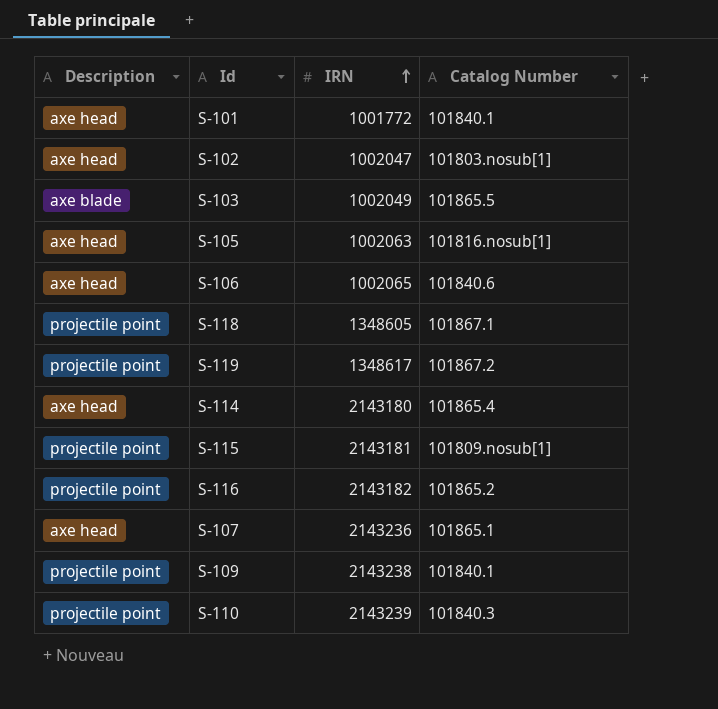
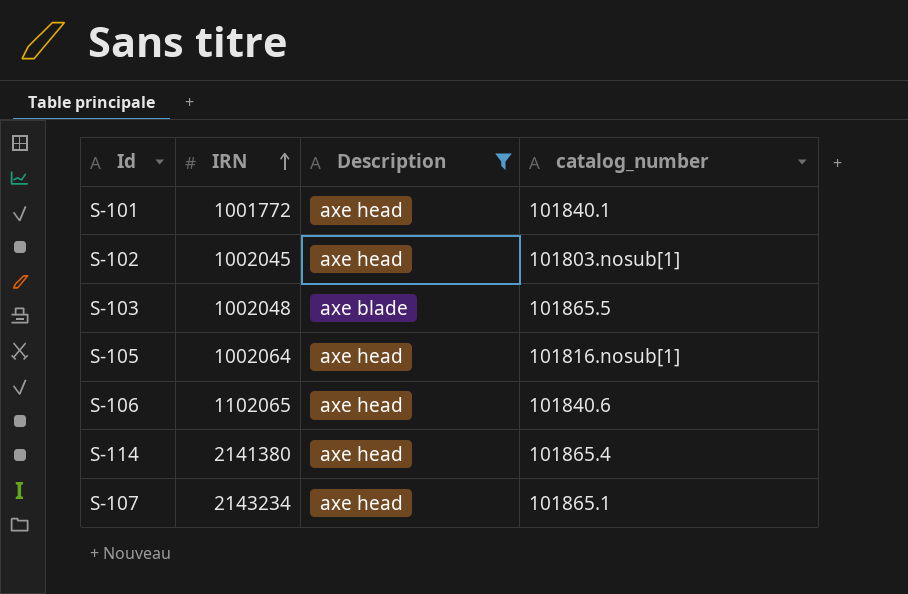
filter: none -> Description != projectile point
column Description | position: 1 -> 3
column name: Catalog Number -> catalog_number
S-102 | IRN: 1002047 -> 1002045
S-103 | IRN: 1002049 -> 1002048
S-105 | IRN: 1002063 -> 1002064
S-106 | IRN: 1002065 -> 1102065
S-114 | IRN: 2143180 -> 2141380
S-107 | IRN: 2143236 -> 2143234

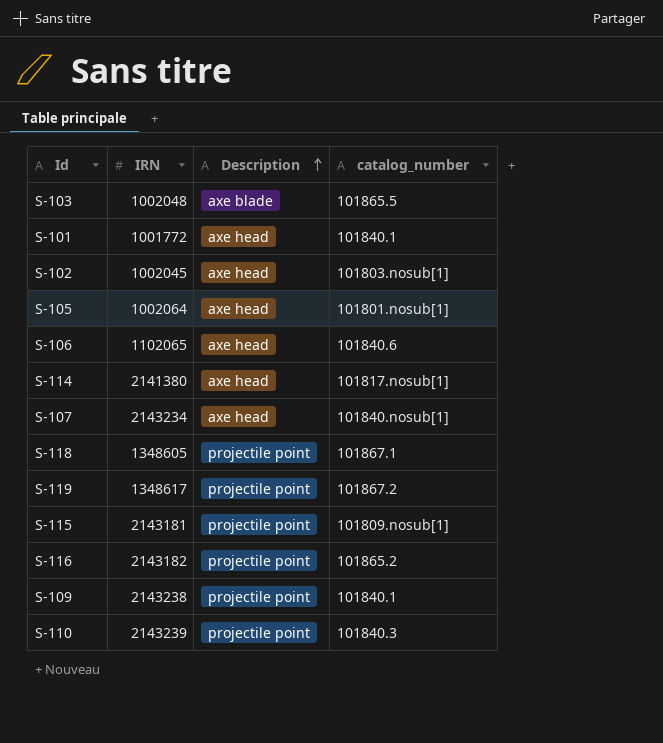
filter: Description != projectile point -> none
row order: IRN ascending -> Description ascending
S-105 | catalog_number: 101816.nosub[1] -> 101801.nosub[1]
S-114 | catalog_number: 101865.4 -> 101817.nosub[1]
S-107 | catalog_number: 101865.1 -> 101840.nosub[1]

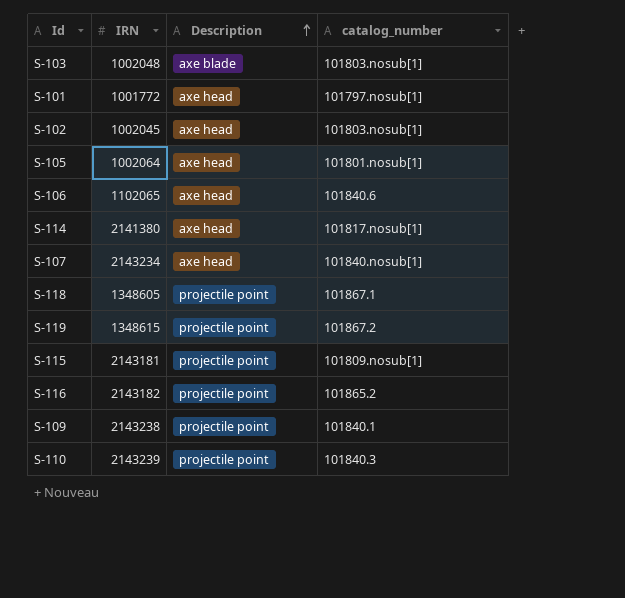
S-103 | catalog_number: 101865.5 -> 101803.nosub[1]
S-101 | catalog_number: 101840.1 -> 101797.nosub[1]
S-119 | IRN: 1348617 -> 1348615

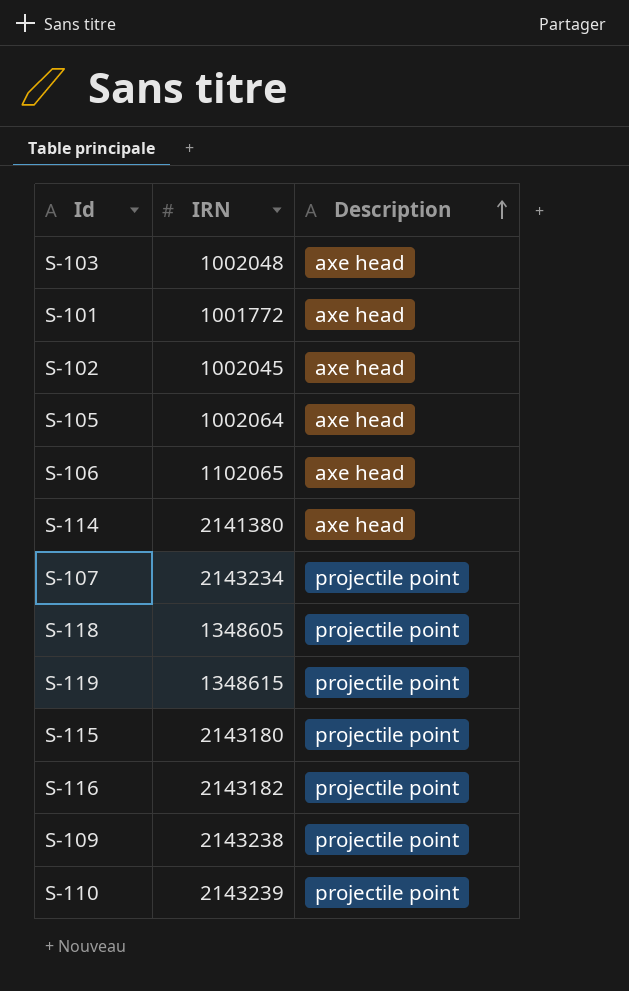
column catalog_number | position: 4 -> none
S-103 | Description: axe blade -> axe head
S-107 | Description: axe head -> projectile point
S-115 | IRN: 2143181 -> 2143180

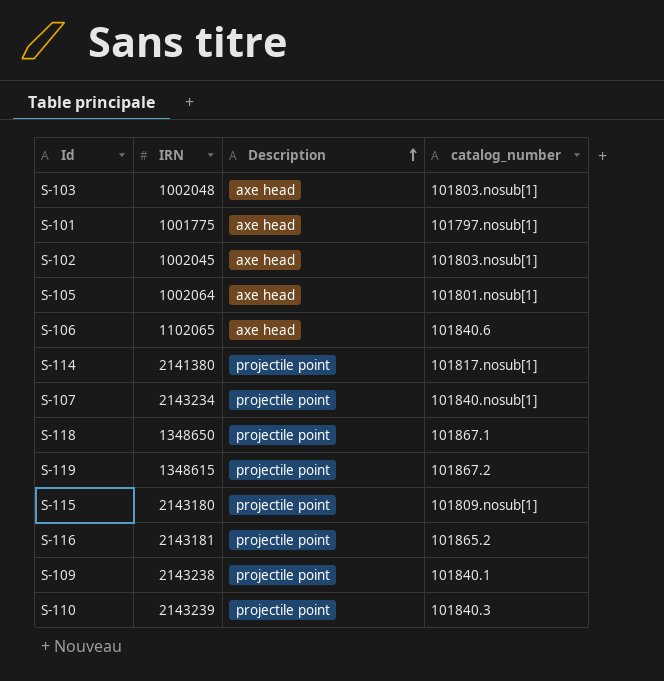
column catalog_number | position: none -> 4
S-101 | IRN: 1001772 -> 1001775
S-114 | Description: axe head -> projectile point
S-118 | IRN: 1348605 -> 1348650
S-116 | IRN: 2143182 -> 2143181

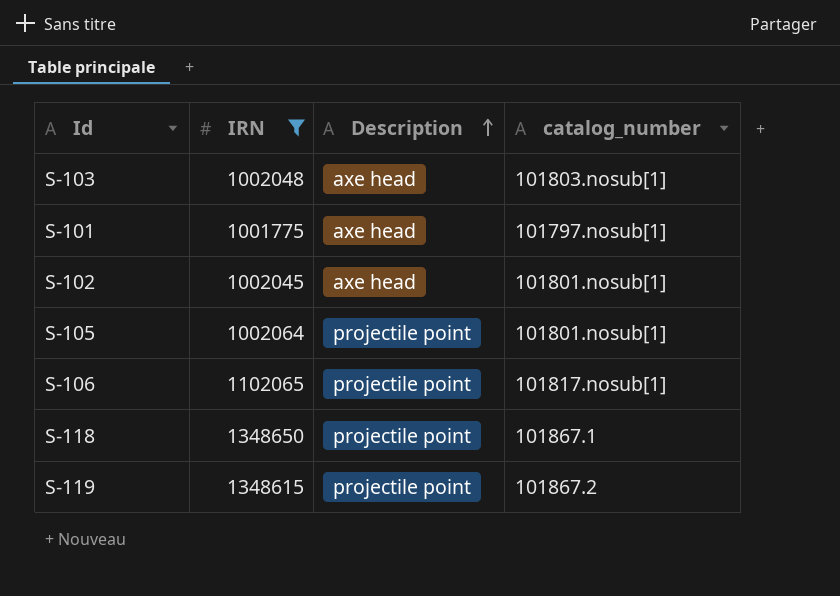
filter: none -> IRN <= 1348650
S-102 | catalog_number: 101803.nosub[1] -> 101801.nosub[1]
S-105 | Description: axe head -> projectile point
S-106 | Description: axe head -> projectile point
S-106 | catalog_number: 101840.6 -> 101817.nosub[1]

